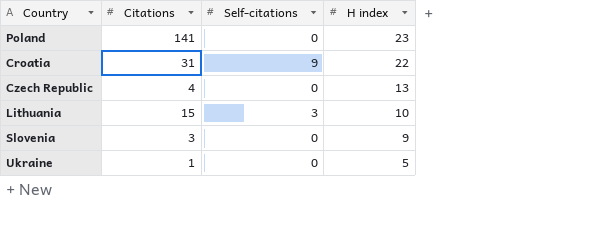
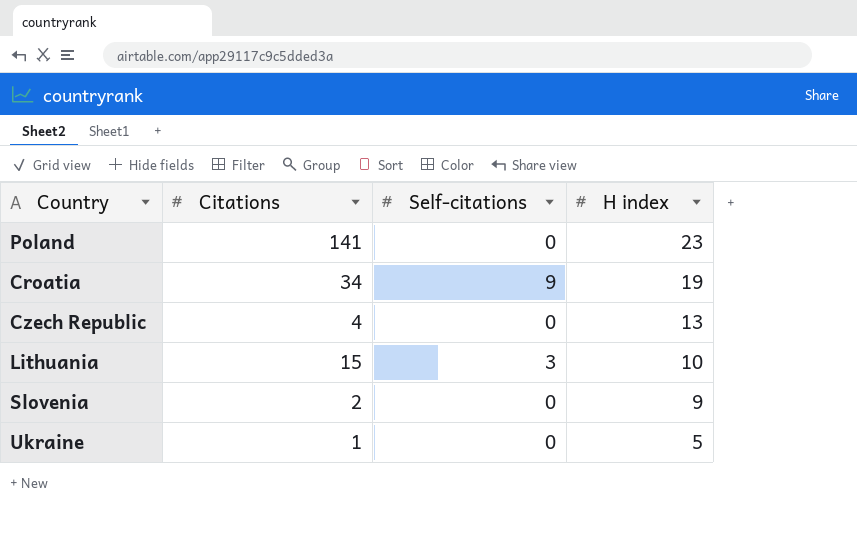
Croatia | Citations: 31 -> 34
Croatia | H index: 22 -> 19
Slovenia | Citations: 3 -> 2

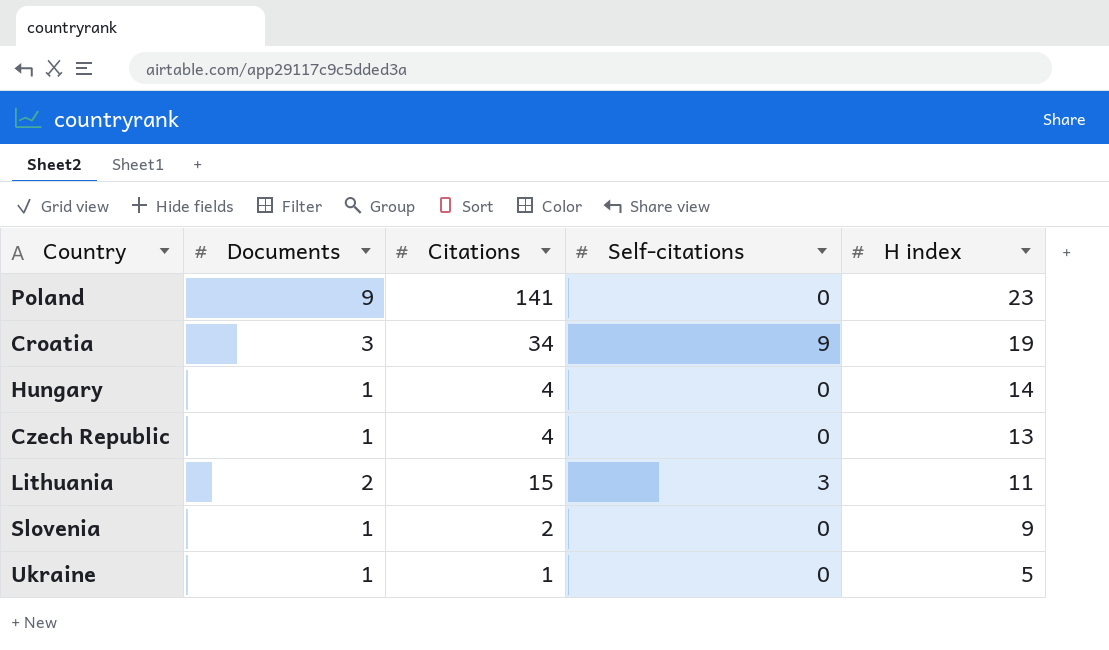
column Documents | position: none -> 2
row Hungary: none -> 1 | 4 | 0 | 14
Lithuania | H index: 10 -> 11

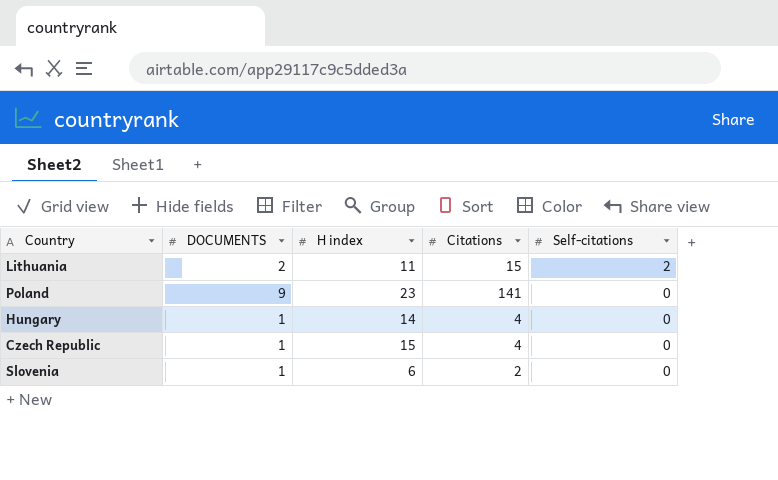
row order: H index descending -> Self-citations descending
column name: Documents -> DOCUMENTS
column H index | position: 5 -> 3
row Croatia: 3 | 34 | 9 | 19 -> none
row Ukraine: 1 | 1 | 0 | 5 -> none
Lithuania | Self-citations: 3 -> 2
Czech Republic | H index: 13 -> 15
Slovenia | H index: 9 -> 6

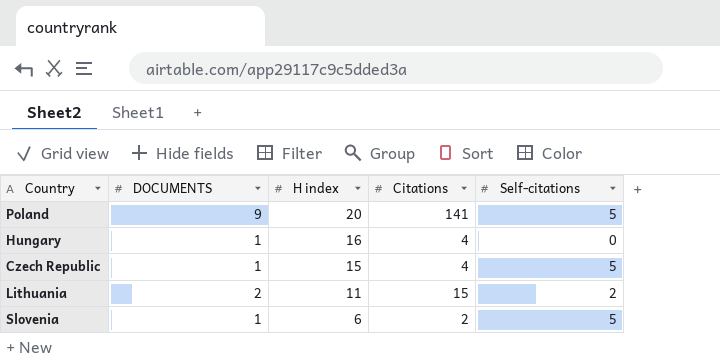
row order: Self-citations descending -> H index descending
Poland | H index: 23 -> 20
Poland | Self-citations: 0 -> 5
Hungary | H index: 14 -> 16
Czech Republic | Self-citations: 0 -> 5
Slovenia | Self-citations: 0 -> 5

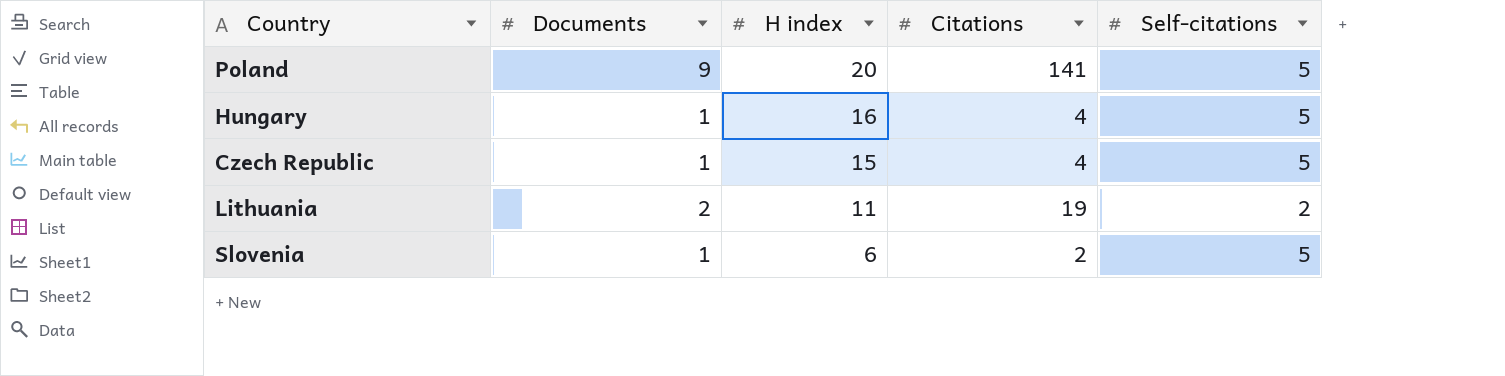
column name: DOCUMENTS -> Documents
Hungary | Self-citations: 0 -> 5
Lithuania | Citations: 15 -> 19

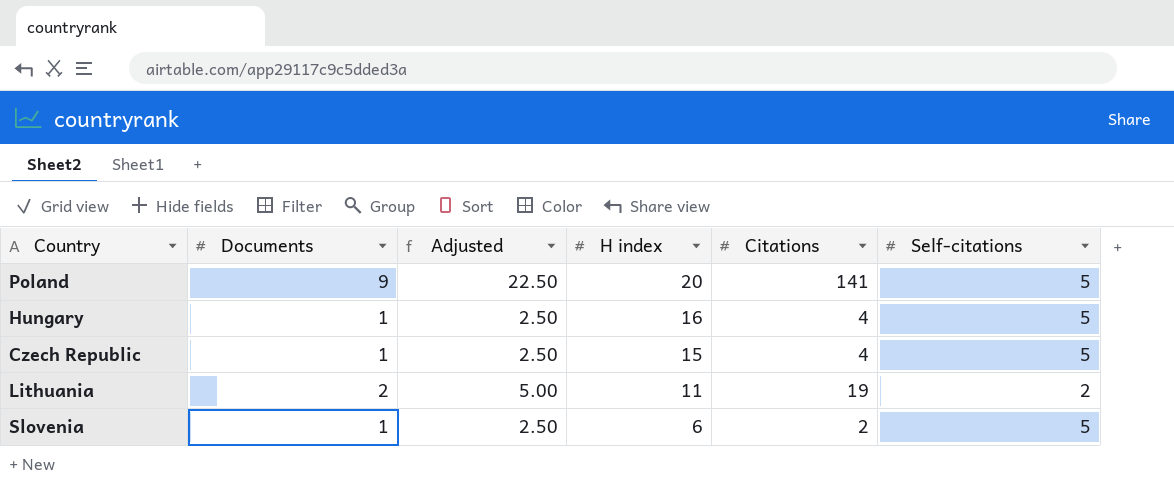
column Adjusted | formula: none -> [Documents] * 2.5

